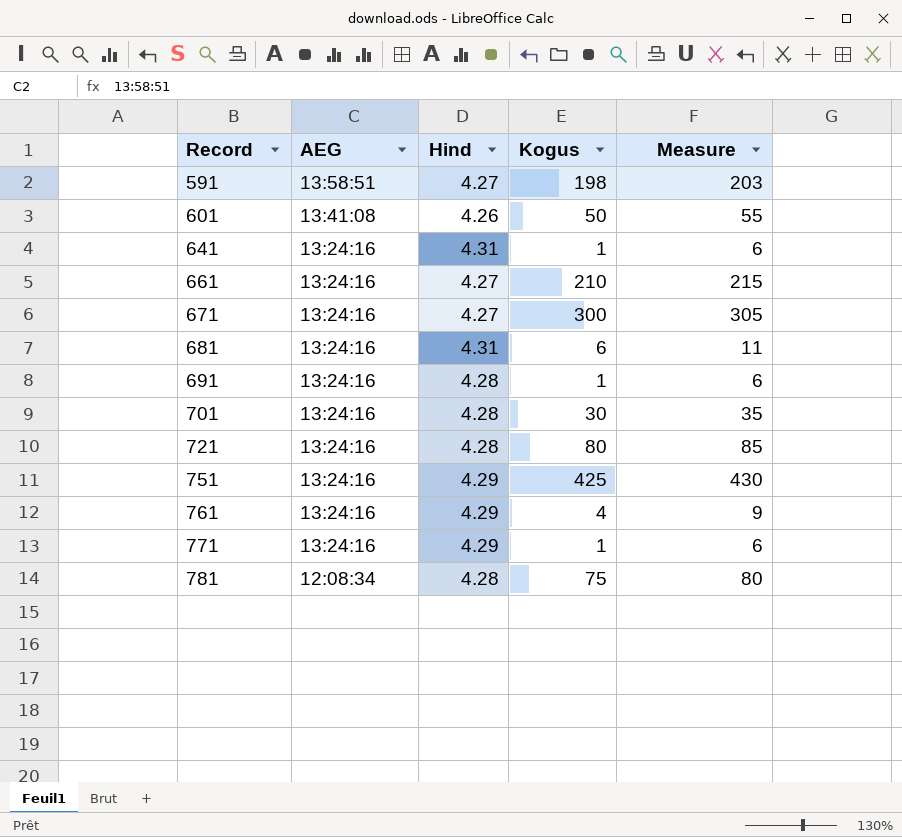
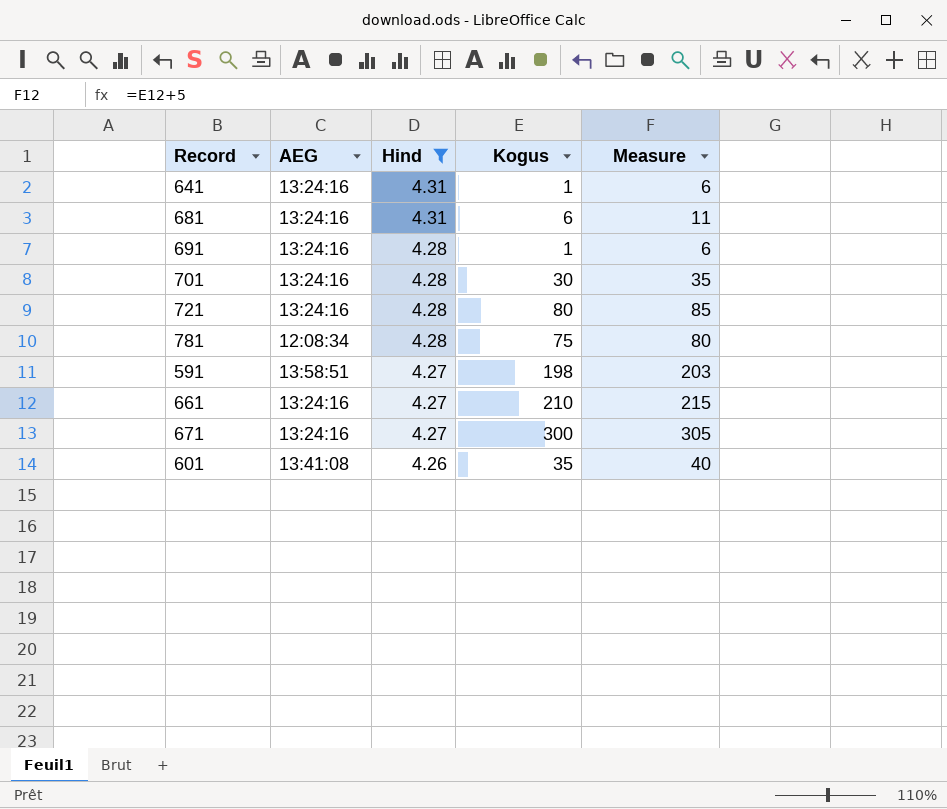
filter: none -> Hind != 4.29
row order: Record ascending -> Hind descending
601 | Kogus: 50 -> 35
601 | Measure: 55 -> 40

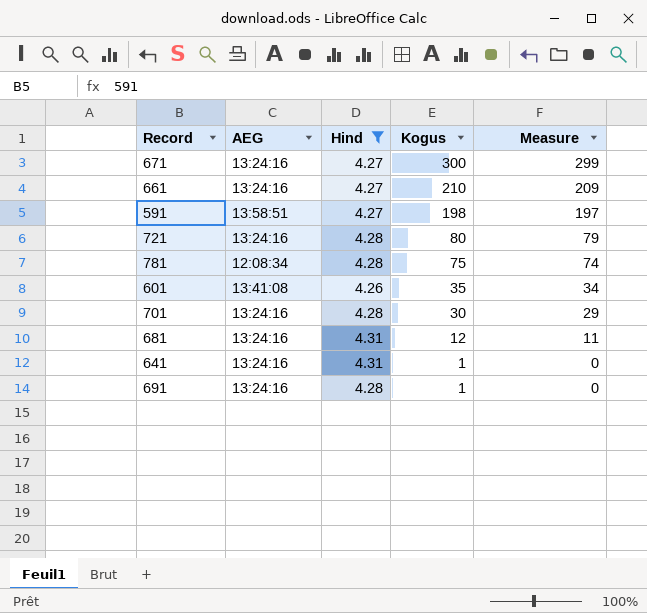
row order: Hind descending -> Kogus descending
column Measure | formula: [Kogus] + 5 -> [Kogus] - 1
681 | Kogus: 6 -> 12

